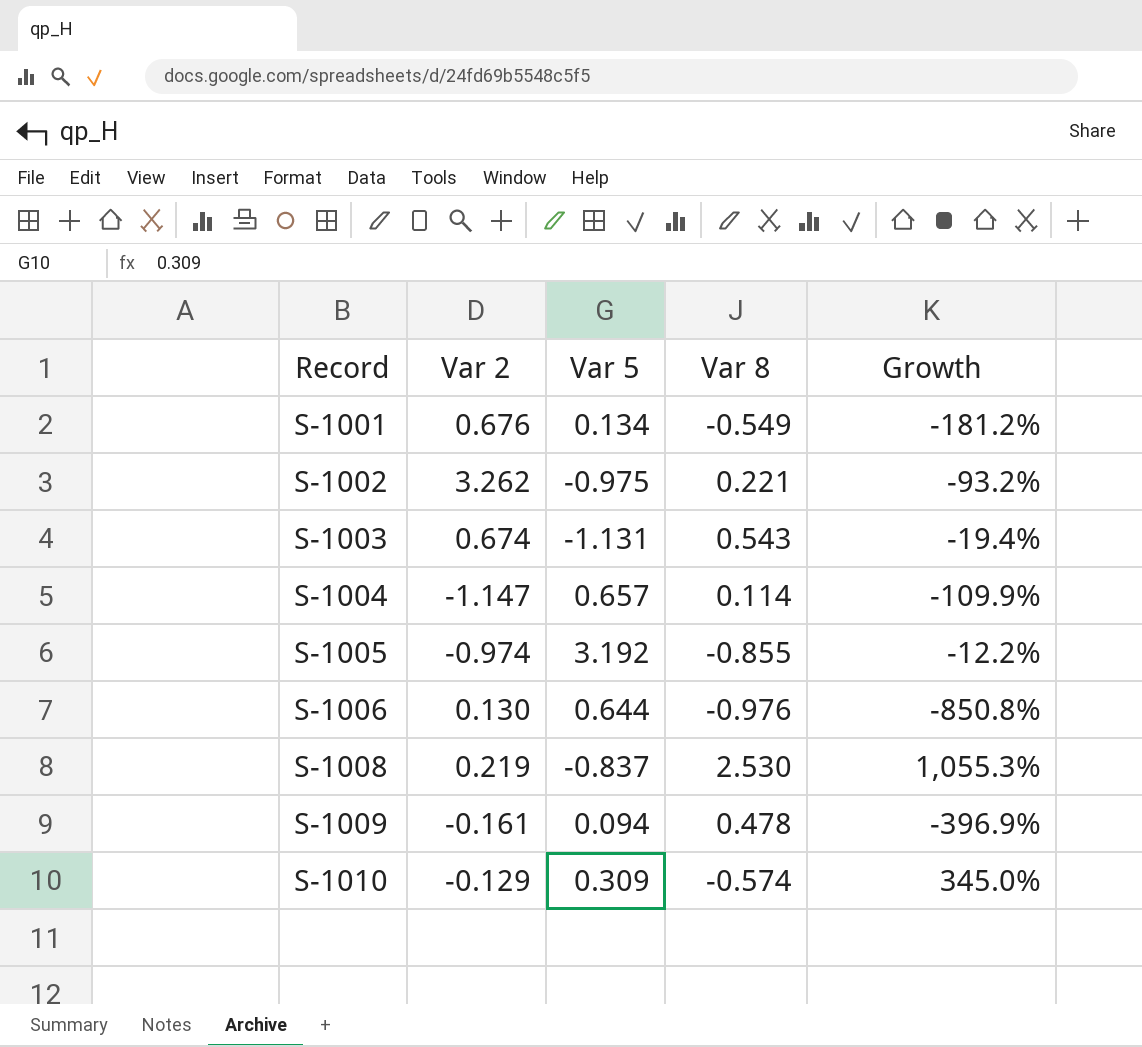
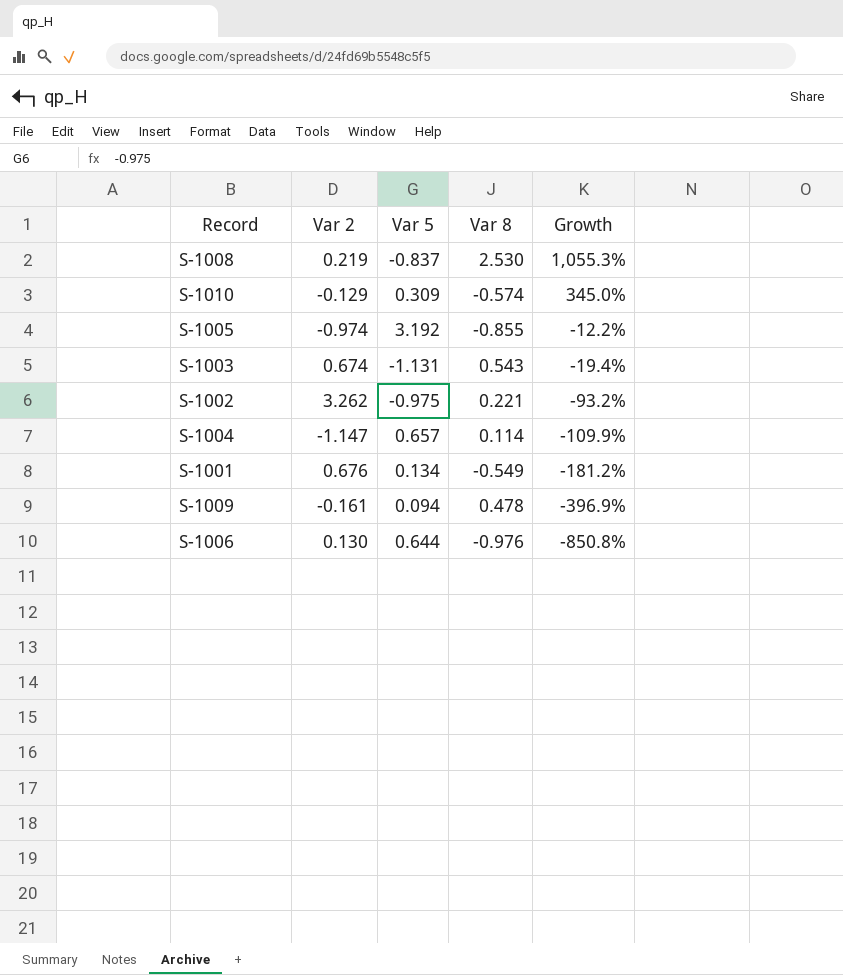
row order: Record ascending -> Growth descending

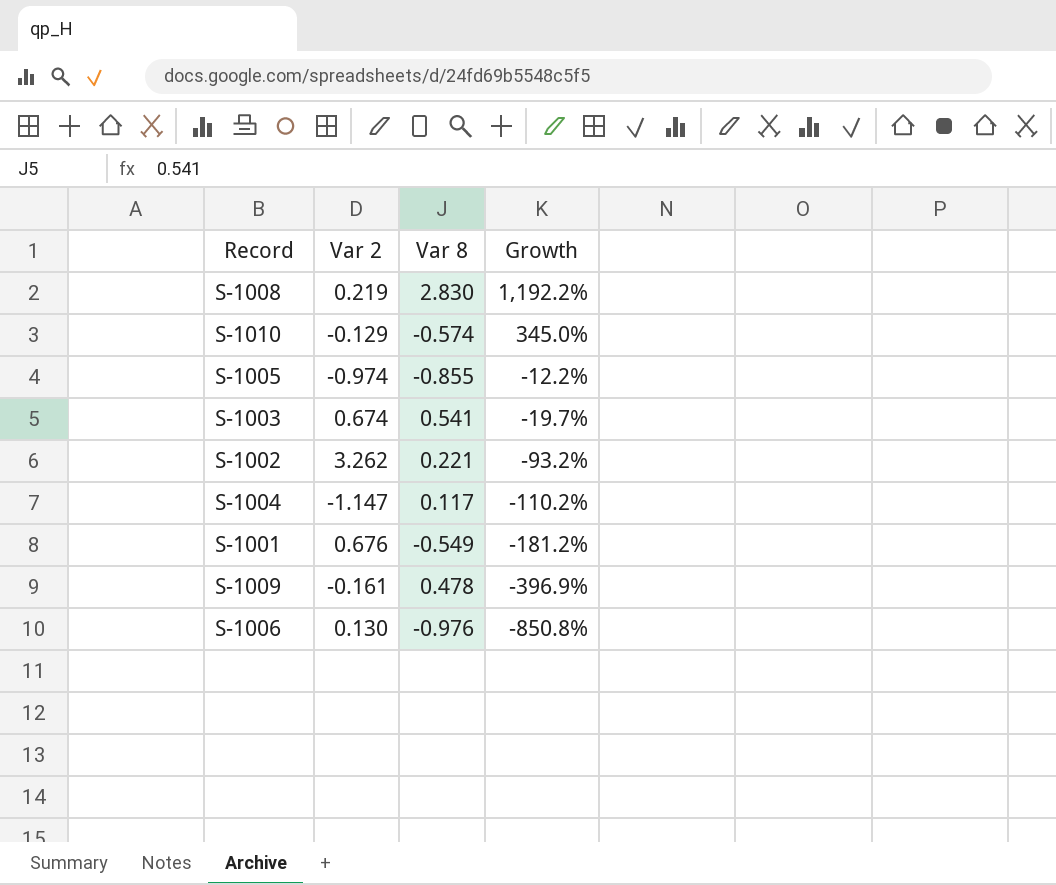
column Var 5 | position: 3 -> none
S-1008 | Var 8: 2.530 -> 2.830
S-1008 | Growth: 1,055.3% -> 1,192.2%
S-1003 | Var 8: 0.543 -> 0.541
S-1003 | Growth: -19.4% -> -19.7%
S-1004 | Var 8: 0.114 -> 0.117
S-1004 | Growth: -109.9% -> -110.2%

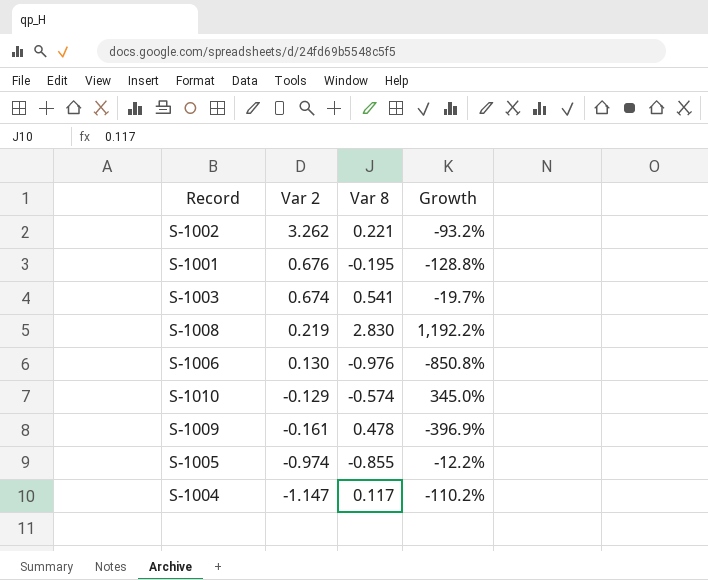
row order: Growth descending -> Var 2 descending
S-1001 | Var 8: -0.549 -> -0.195
S-1001 | Growth: -181.2% -> -128.8%

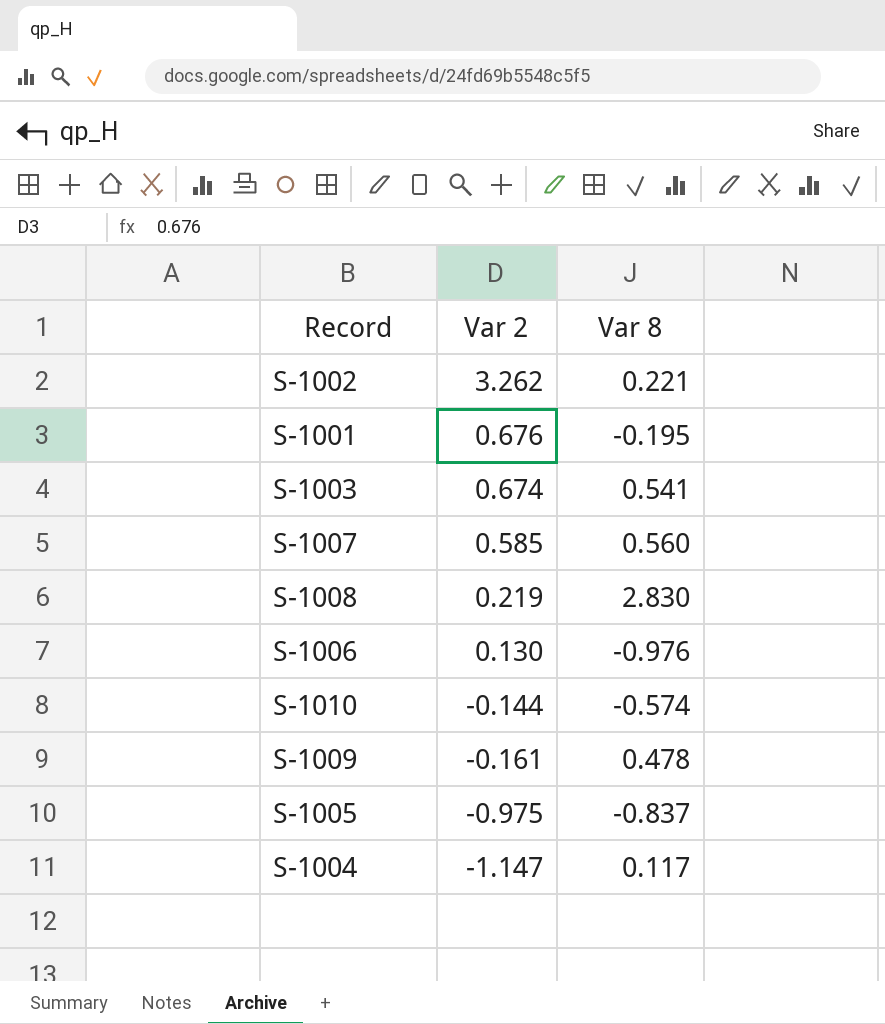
column Growth | formula: ([Var 8] - [Var 2]) / [Var 2] -> none
row S-1007: none -> 0.585 | 0.560
S-1010 | Var 2: -0.129 -> -0.144
S-1005 | Var 2: -0.974 -> -0.975
S-1005 | Var 8: -0.855 -> -0.837

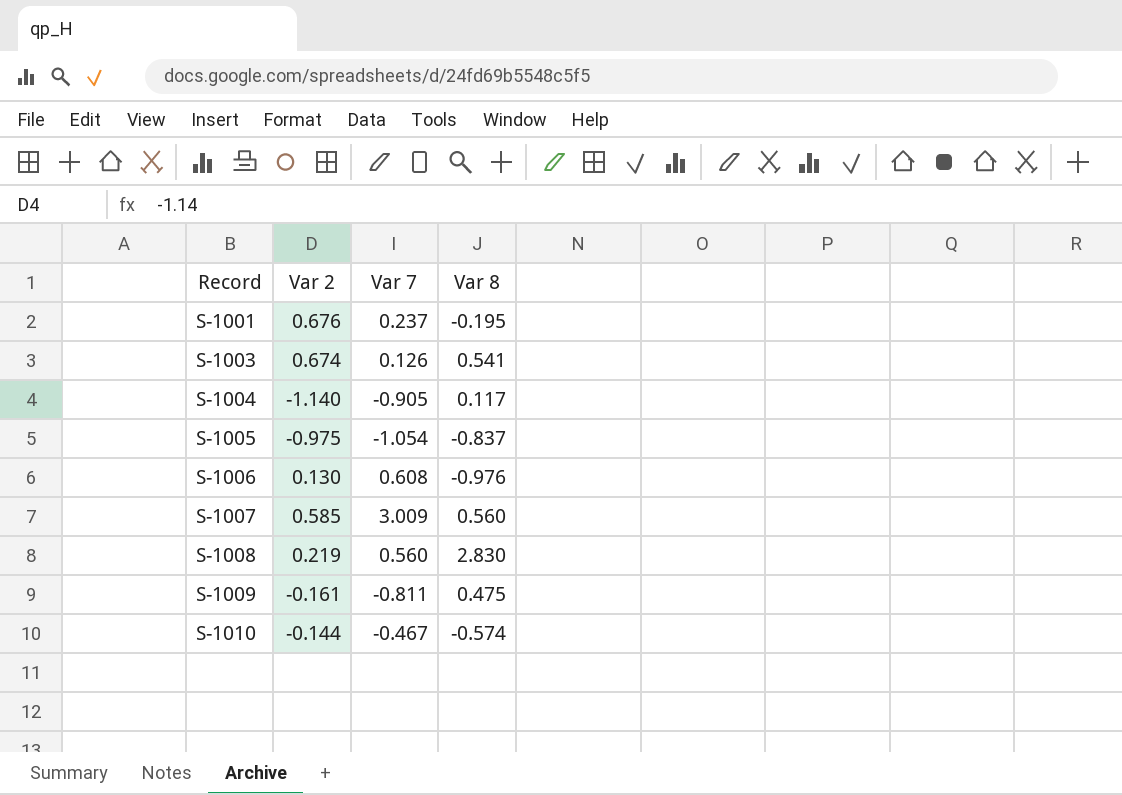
row order: Var 2 descending -> Record ascending
column Var 7 | position: none -> 3
row S-1002: 3.262 | 0.221 -> none
S-1004 | Var 2: -1.147 -> -1.140
S-1009 | Var 8: 0.478 -> 0.475

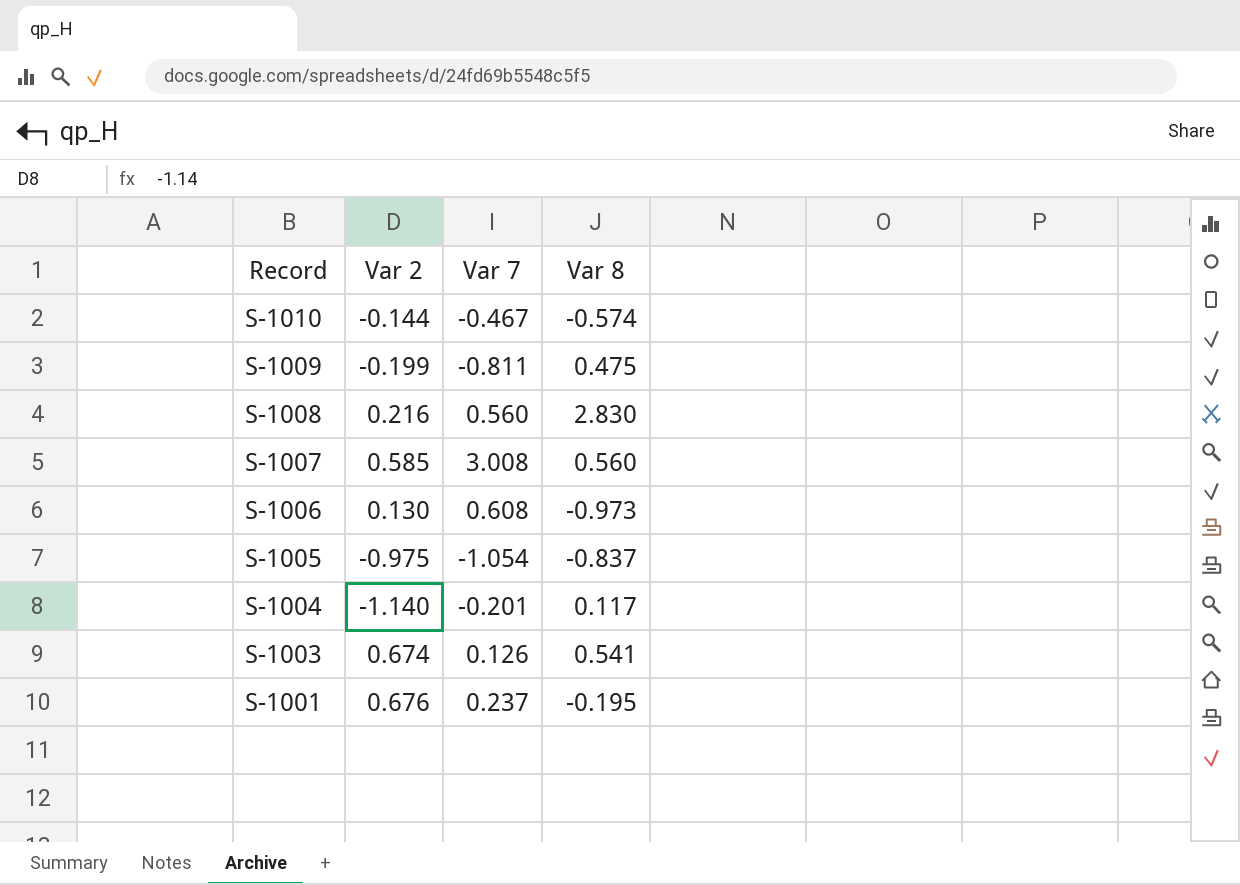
row order: Record ascending -> Record descending
S-1009 | Var 2: -0.161 -> -0.199
S-1008 | Var 2: 0.219 -> 0.216
S-1007 | Var 7: 3.009 -> 3.008
S-1006 | Var 8: -0.976 -> -0.973
S-1004 | Var 7: -0.905 -> -0.201

